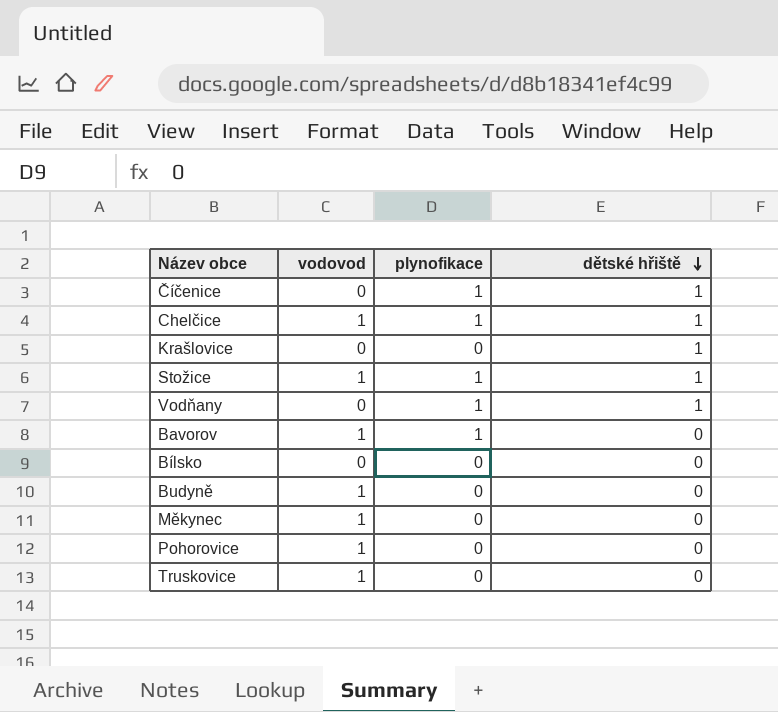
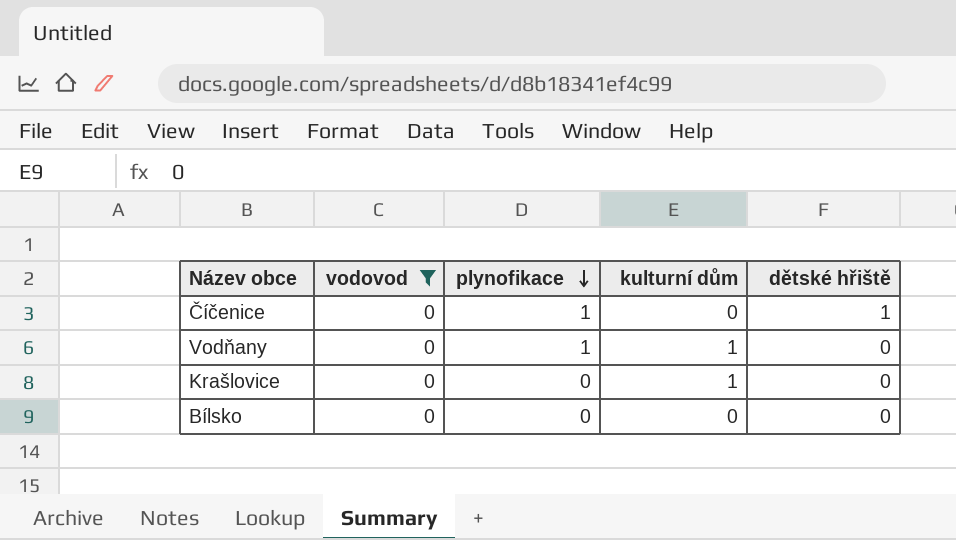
filter: none -> vodovod = 0
row order: dětské hřiště descending -> plynofikace descending
column kulturní dům | position: none -> 4
Vodňany | dětské hřiště: 1 -> 0
Krašlovice | dětské hřiště: 1 -> 0

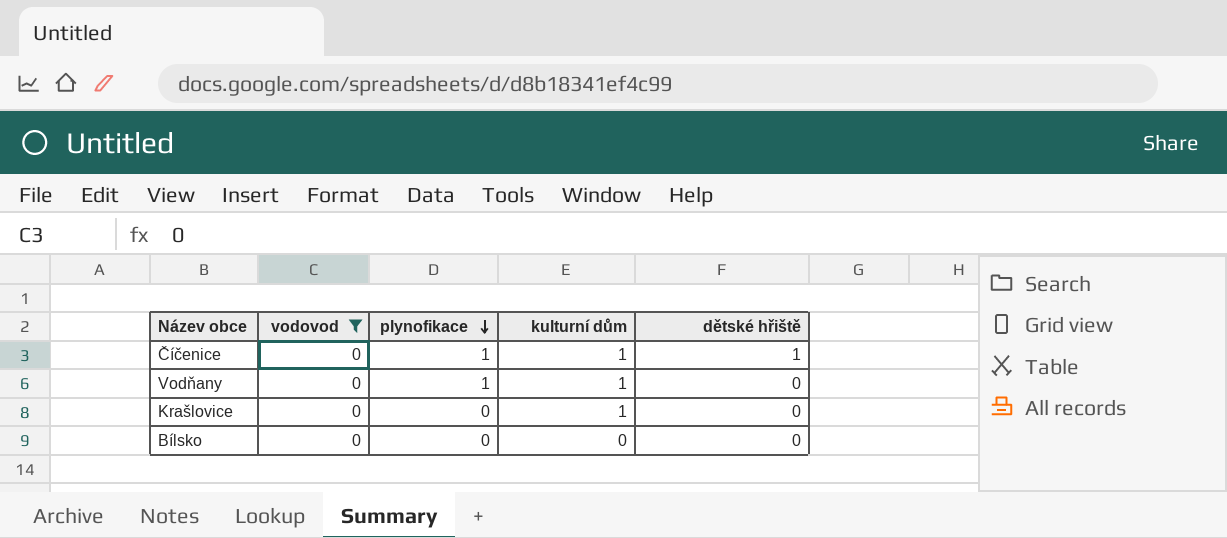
Číčenice | kulturní dům: 0 -> 1

